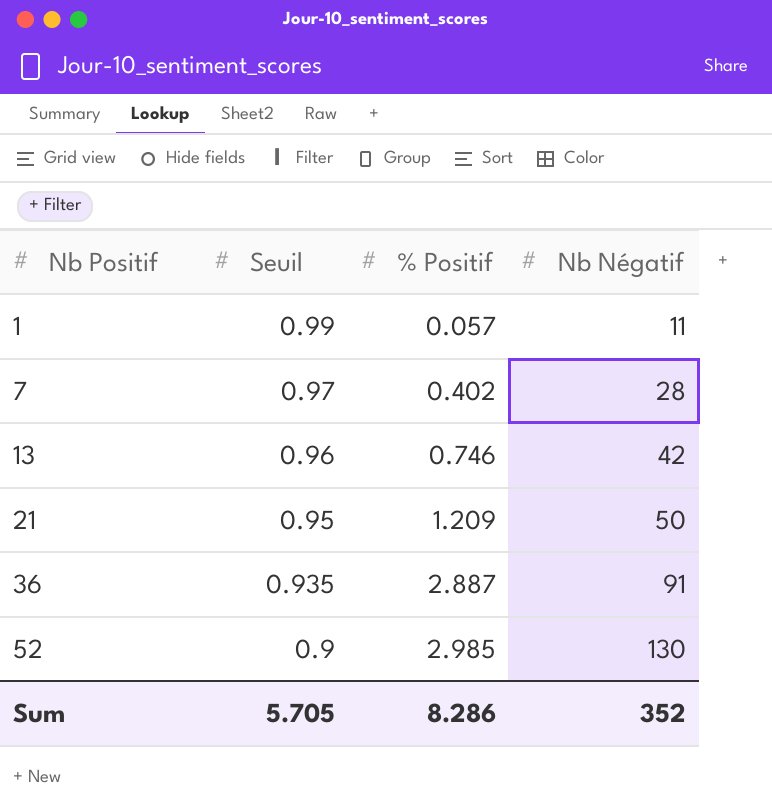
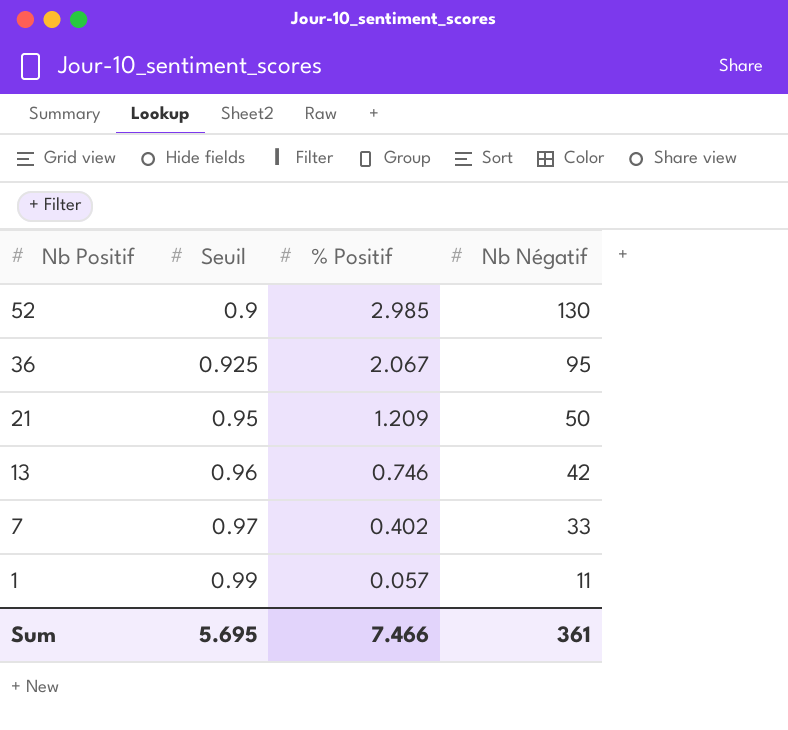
row order: Nb Positif ascending -> Nb Positif descending
36 | Seuil: 0.935 -> 0.925
36 | % Positif: 2.887 -> 2.067
36 | Nb Négatif: 91 -> 95
7 | Nb Négatif: 28 -> 33
Sum | Seuil: 5.705 -> 5.695
Sum | % Positif: 8.286 -> 7.466
Sum | Nb Négatif: 352 -> 361

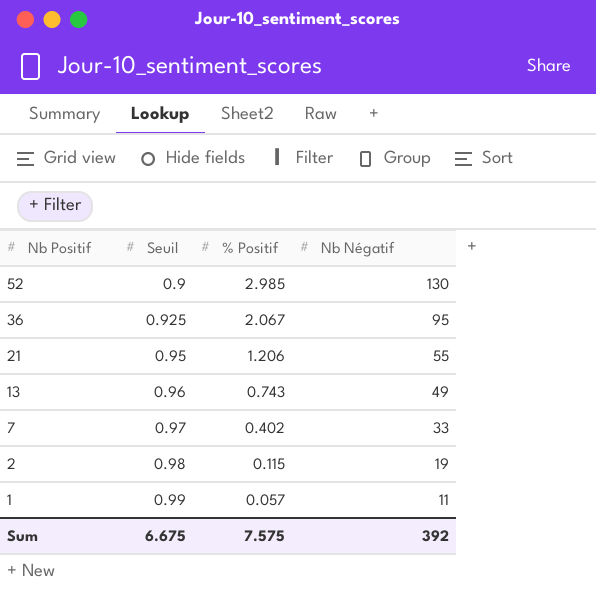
21 | % Positif: 1.209 -> 1.206
21 | Nb Négatif: 50 -> 55
13 | % Positif: 0.746 -> 0.743
13 | Nb Négatif: 42 -> 49
row 2: none -> 0.98 | 0.115 | 19
Sum | Seuil: 5.695 -> 6.675
Sum | % Positif: 7.466 -> 7.575
Sum | Nb Négatif: 361 -> 392

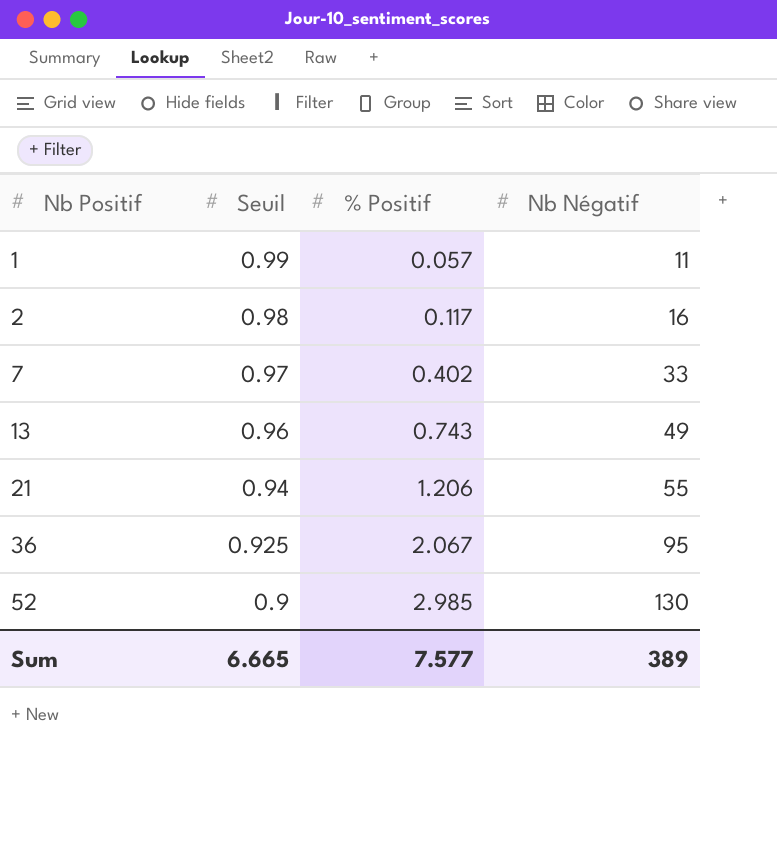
row order: Nb Positif descending -> Nb Positif ascending
2 | % Positif: 0.115 -> 0.117
2 | Nb Négatif: 19 -> 16
21 | Seuil: 0.95 -> 0.94
Sum | Seuil: 6.675 -> 6.665
Sum | % Positif: 7.575 -> 7.577
Sum | Nb Négatif: 392 -> 389

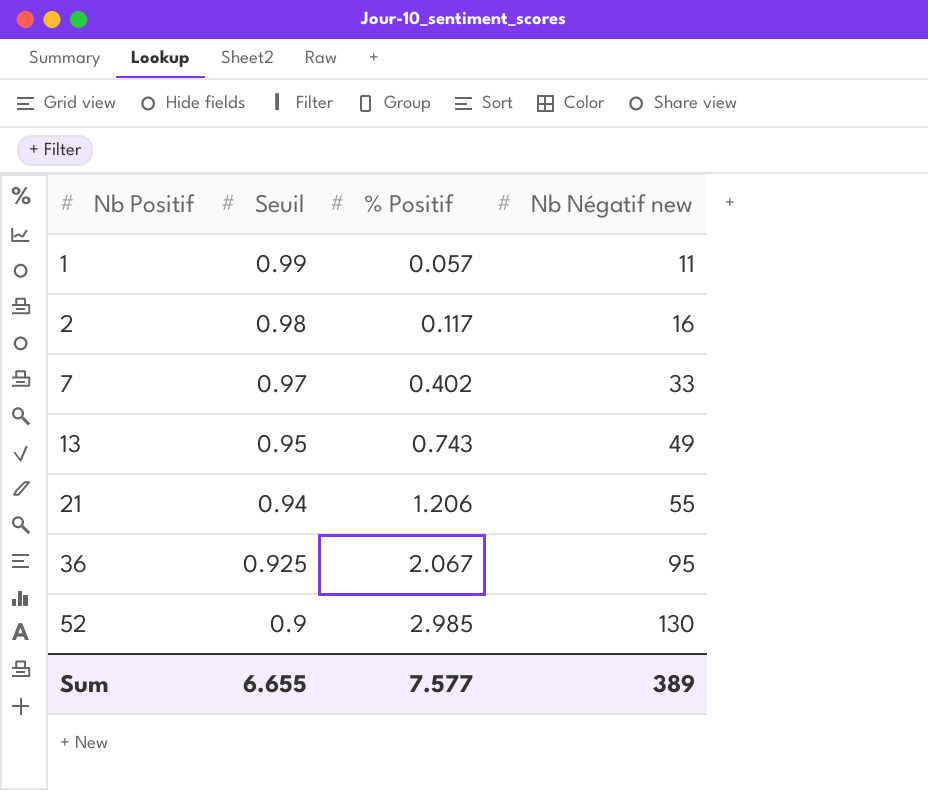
column name: Nb Négatif -> Nb Négatif new
13 | Seuil: 0.96 -> 0.95
Sum | Seuil: 6.665 -> 6.655

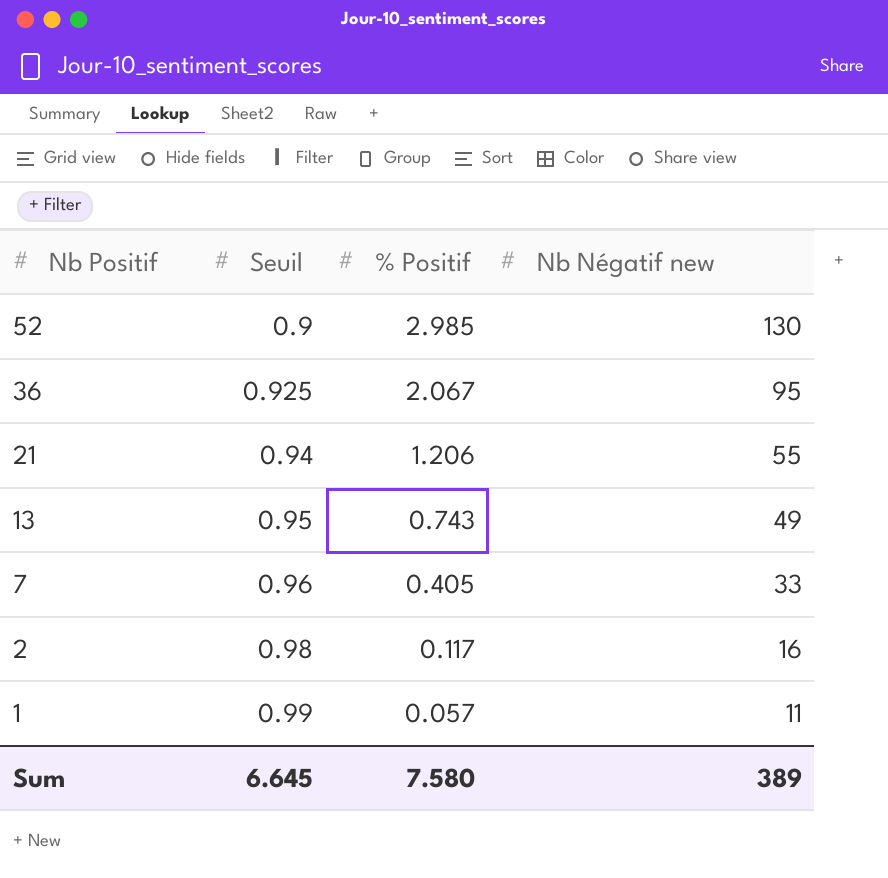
row order: Nb Positif ascending -> Nb Positif descending
7 | Seuil: 0.97 -> 0.96
7 | % Positif: 0.402 -> 0.405
Sum | Seuil: 6.655 -> 6.645
Sum | % Positif: 7.577 -> 7.580

